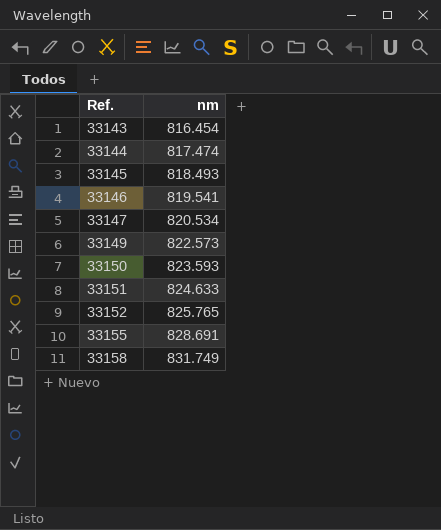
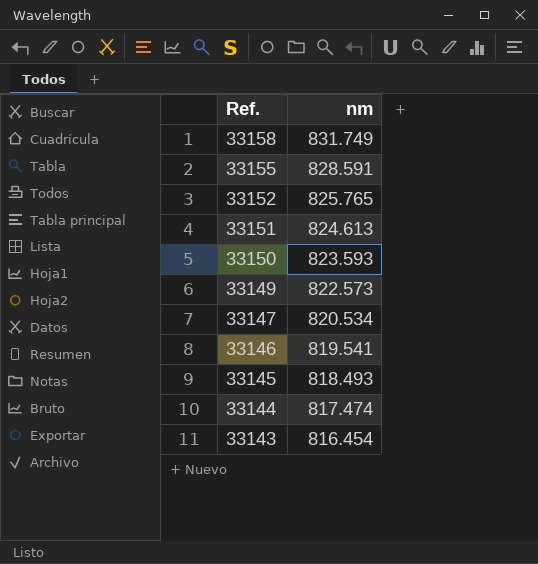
row order: Ref. ascending -> Ref. descending
33155 | nm: 828.691 -> 828.591
33151 | nm: 824.633 -> 824.613

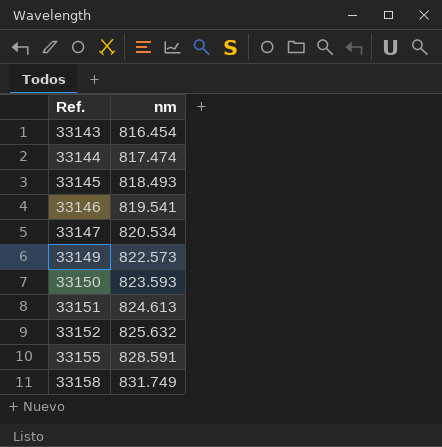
row order: Ref. descending -> Ref. ascending
33152 | nm: 825.765 -> 825.632

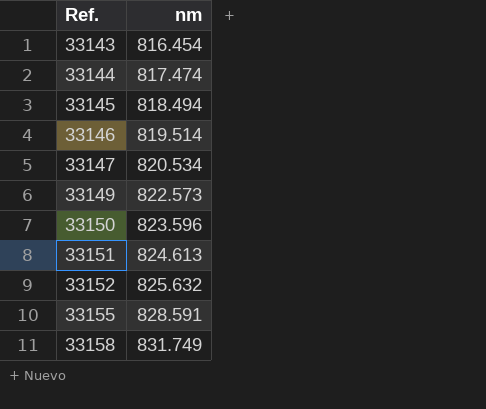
33145 | nm: 818.493 -> 818.494
33146 | nm: 819.541 -> 819.514
33150 | nm: 823.593 -> 823.596

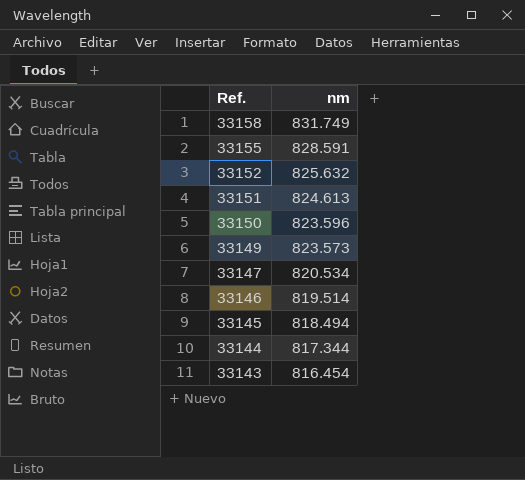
row order: Ref. ascending -> Ref. descending
33149 | nm: 822.573 -> 823.573
33144 | nm: 817.474 -> 817.344

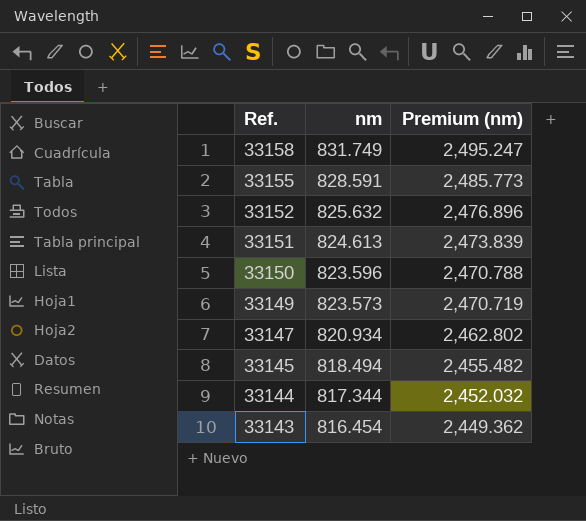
column Premium (nm) | formula: none -> [nm] * 3
row 33146: 819.514 -> none
33147 | nm: 820.534 -> 820.934

